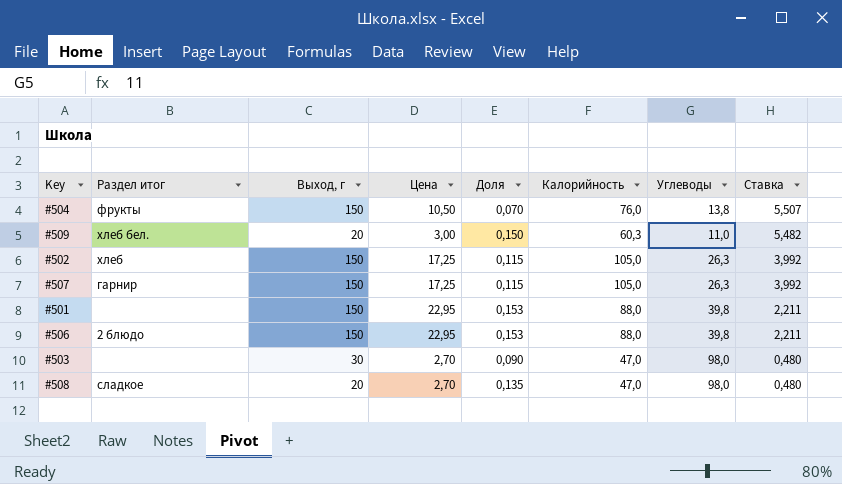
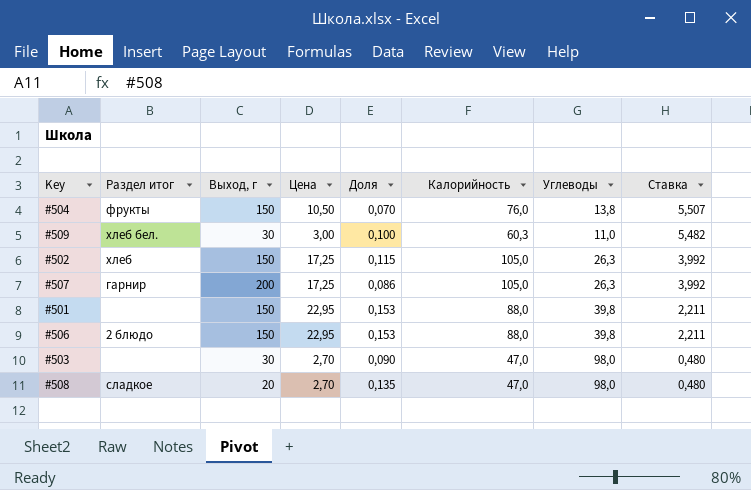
#509 | Выход, г: 20 -> 30
#509 | Доля: 0,150 -> 0,100
#507 | Выход, г: 150 -> 200
#507 | Доля: 0,115 -> 0,086

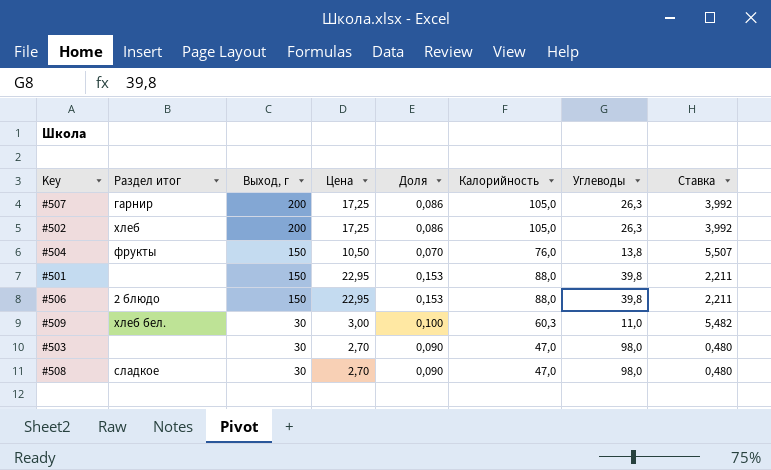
row order: Ставка descending -> Выход, г descending
#502 | Выход, г: 150 -> 200
#502 | Доля: 0,115 -> 0,086
#508 | Выход, г: 20 -> 30
#508 | Доля: 0,135 -> 0,090

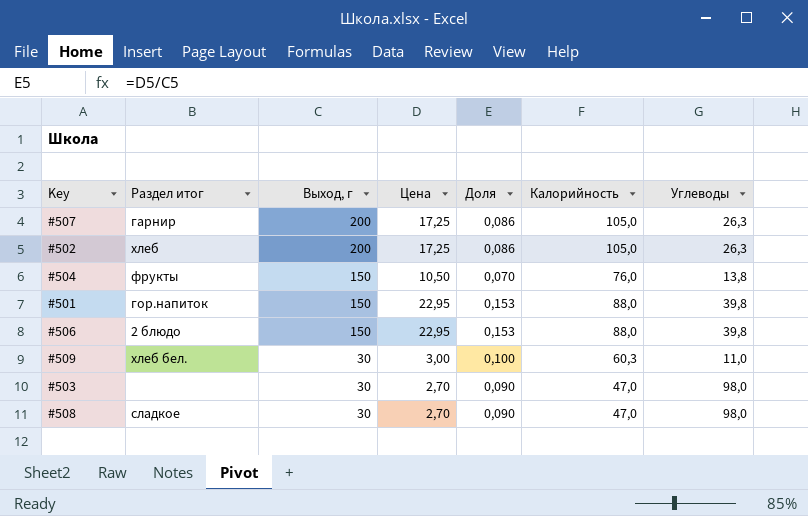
column Ставка | formula: [Калорийность] / [Углеводы] -> none
#501 | Раздел итог: none -> гор.напиток

